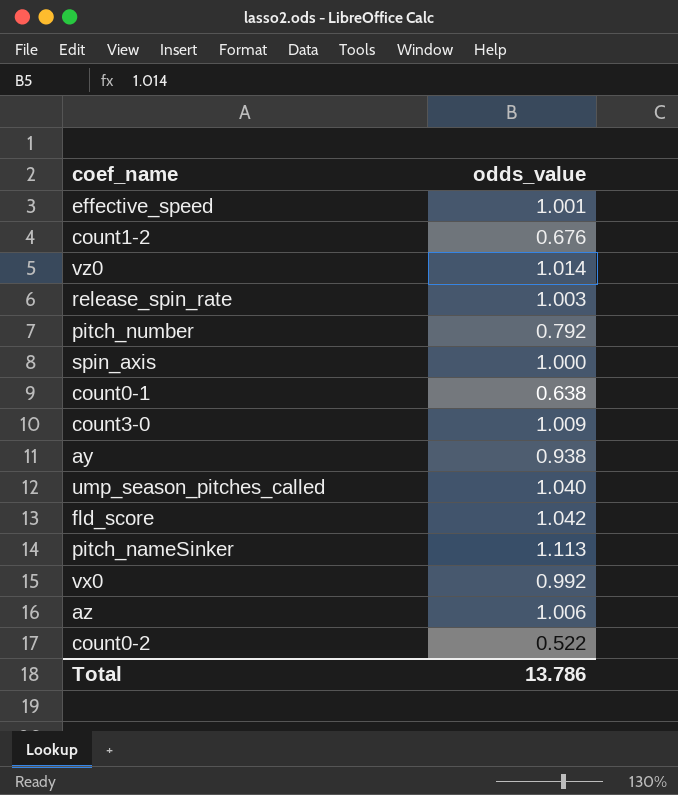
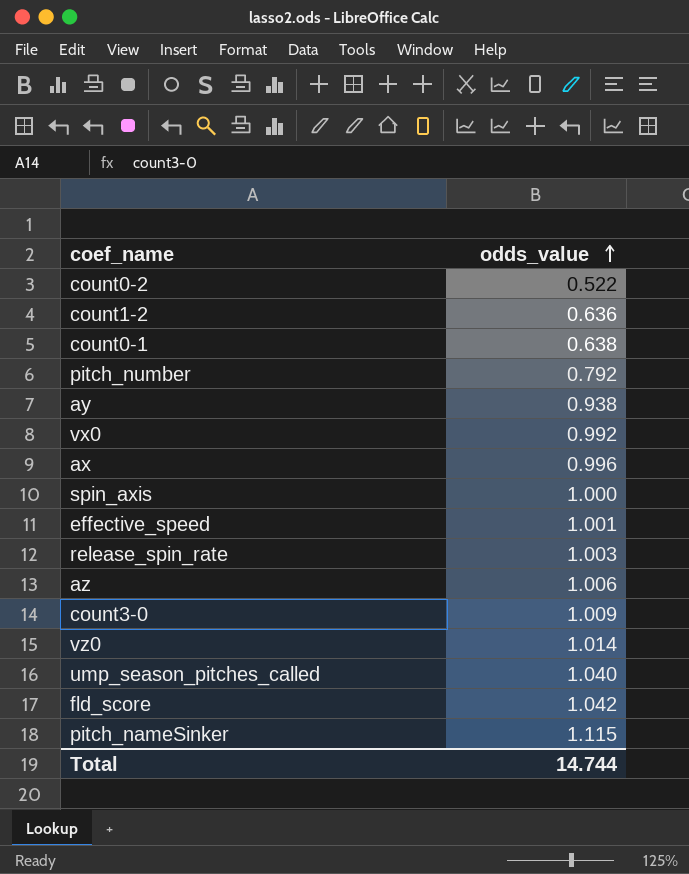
row order: none -> odds_value ascending
count1-2 | odds_value: 0.676 -> 0.636
row ax: none -> 0.996
pitch_nameSinker | odds_value: 1.113 -> 1.115
Total | odds_value: 13.786 -> 14.744

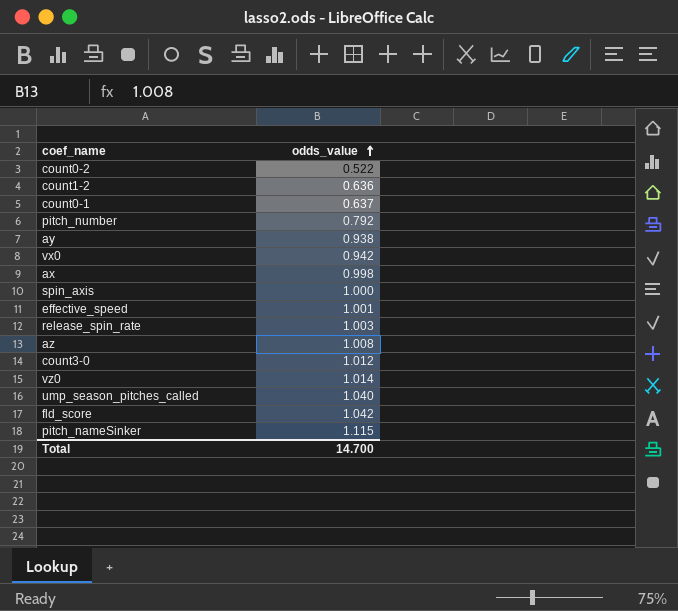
count0-1 | odds_value: 0.638 -> 0.637
vx0 | odds_value: 0.992 -> 0.942
ax | odds_value: 0.996 -> 0.998
az | odds_value: 1.006 -> 1.008
count3-0 | odds_value: 1.009 -> 1.012
Total | odds_value: 14.744 -> 14.700

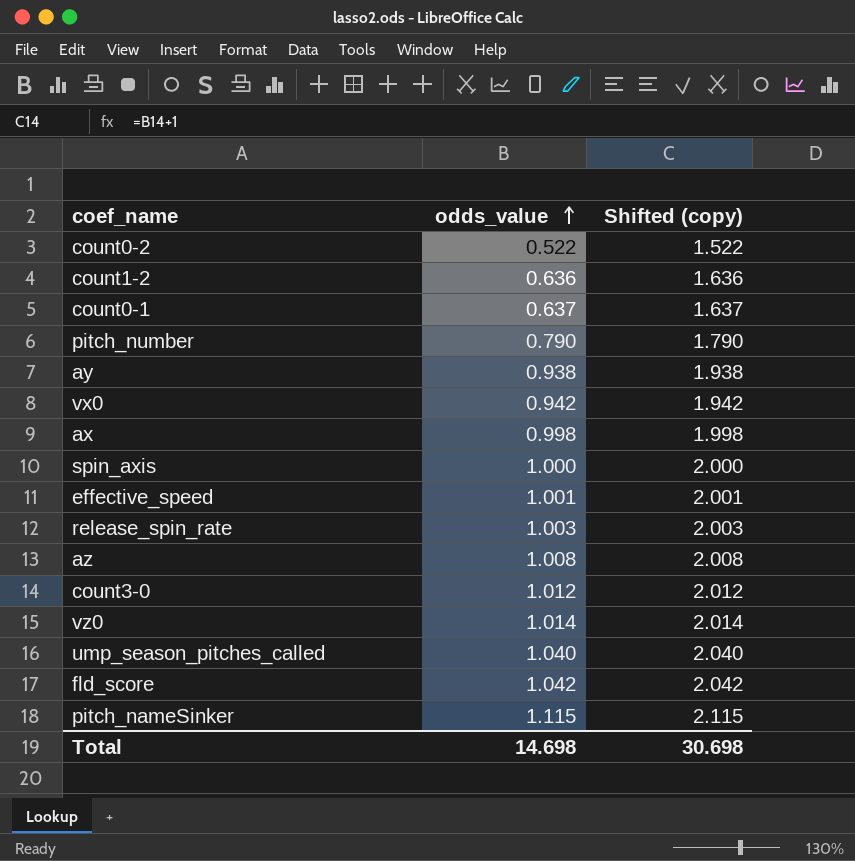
column Shifted (copy) | formula: none -> [odds_value] + 1
pitch_number | odds_value: 0.792 -> 0.790
Total | odds_value: 14.700 -> 14.698

